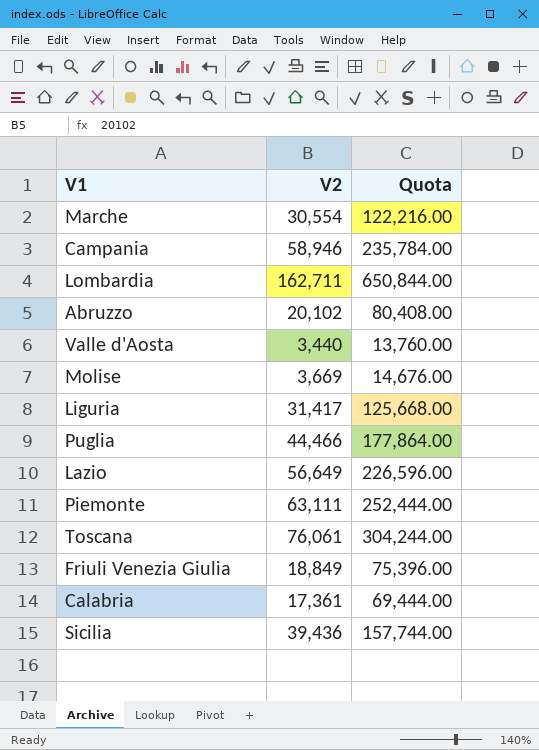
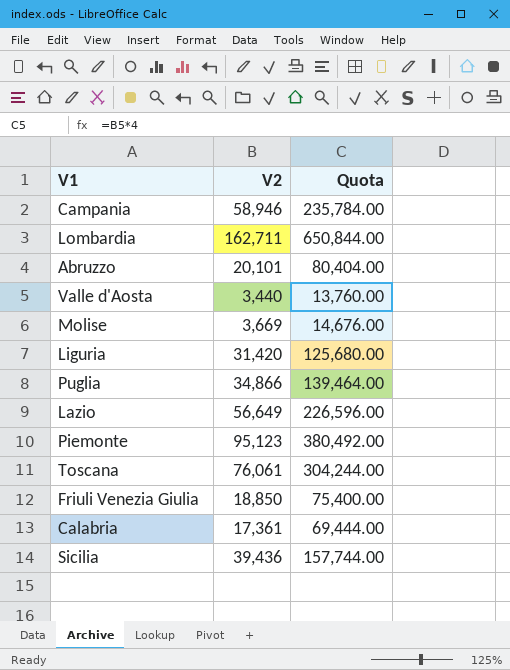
row Marche: 30,554 | 122,216.00 -> none
Abruzzo | V2: 20,102 -> 20,101
Abruzzo | Quota: 80,408.00 -> 80,404.00
Liguria | V2: 31,417 -> 31,420
Liguria | Quota: 125,668.00 -> 125,680.00
Puglia | V2: 44,466 -> 34,866
Puglia | Quota: 177,864.00 -> 139,464.00
Piemonte | V2: 63,111 -> 95,123
Piemonte | Quota: 252,444.00 -> 380,492.00
Friuli Venezia Giulia | V2: 18,849 -> 18,850
Friuli Venezia Giulia | Quota: 75,396.00 -> 75,400.00

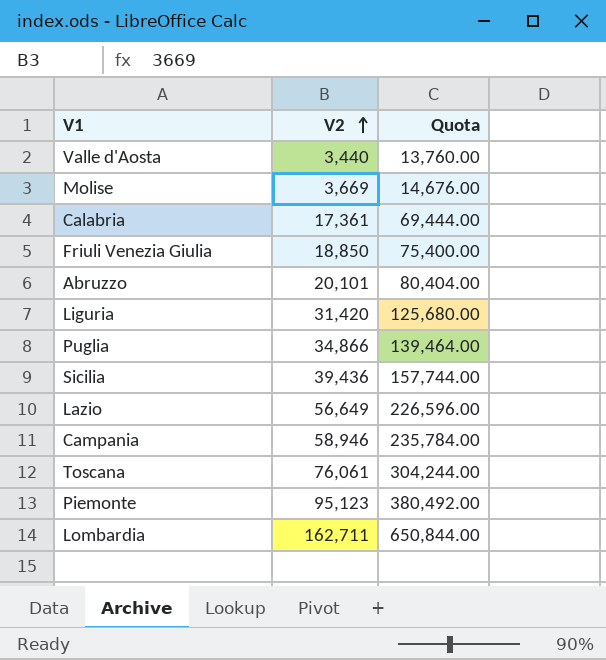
row order: none -> V2 ascending

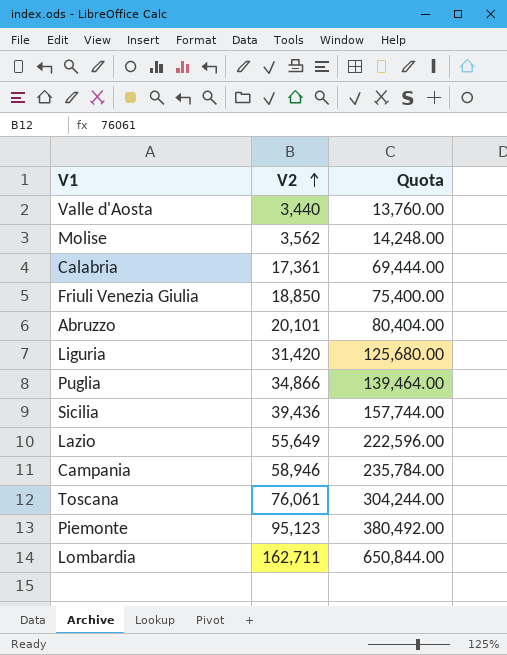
Molise | V2: 3,669 -> 3,562
Molise | Quota: 14,676.00 -> 14,248.00
Lazio | V2: 56,649 -> 55,649
Lazio | Quota: 226,596.00 -> 222,596.00

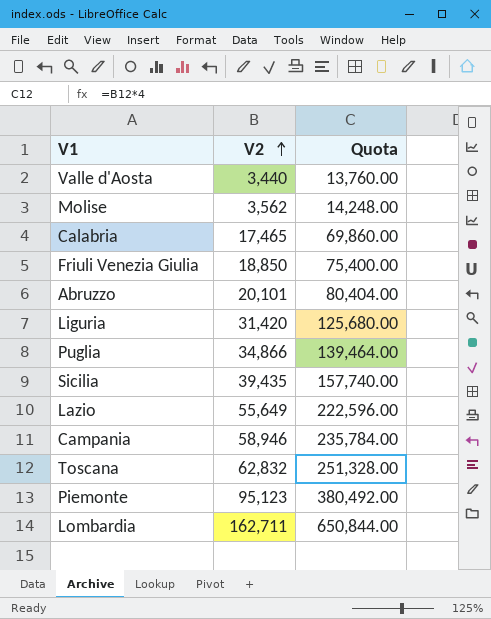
Calabria | V2: 17,361 -> 17,465
Calabria | Quota: 69,444.00 -> 69,860.00
Sicilia | V2: 39,436 -> 39,435
Sicilia | Quota: 157,744.00 -> 157,740.00
Toscana | V2: 76,061 -> 62,832
Toscana | Quota: 304,244.00 -> 251,328.00

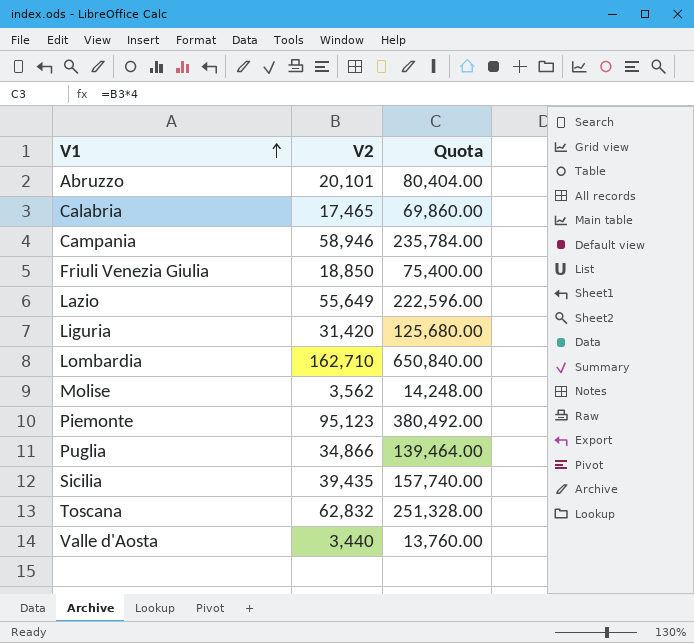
row order: V2 ascending -> V1 ascending
Lombardia | V2: 162,711 -> 162,710
Lombardia | Quota: 650,844.00 -> 650,840.00

